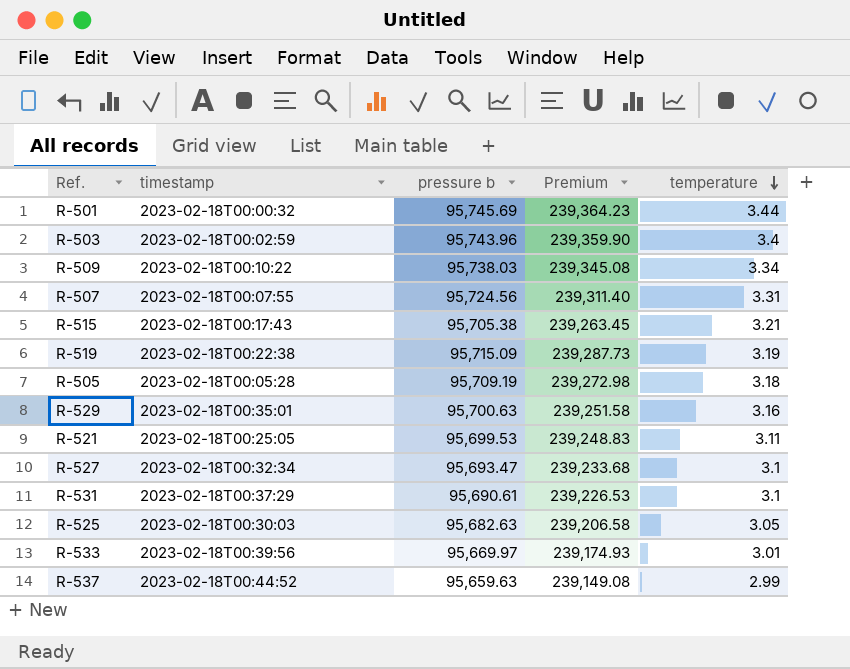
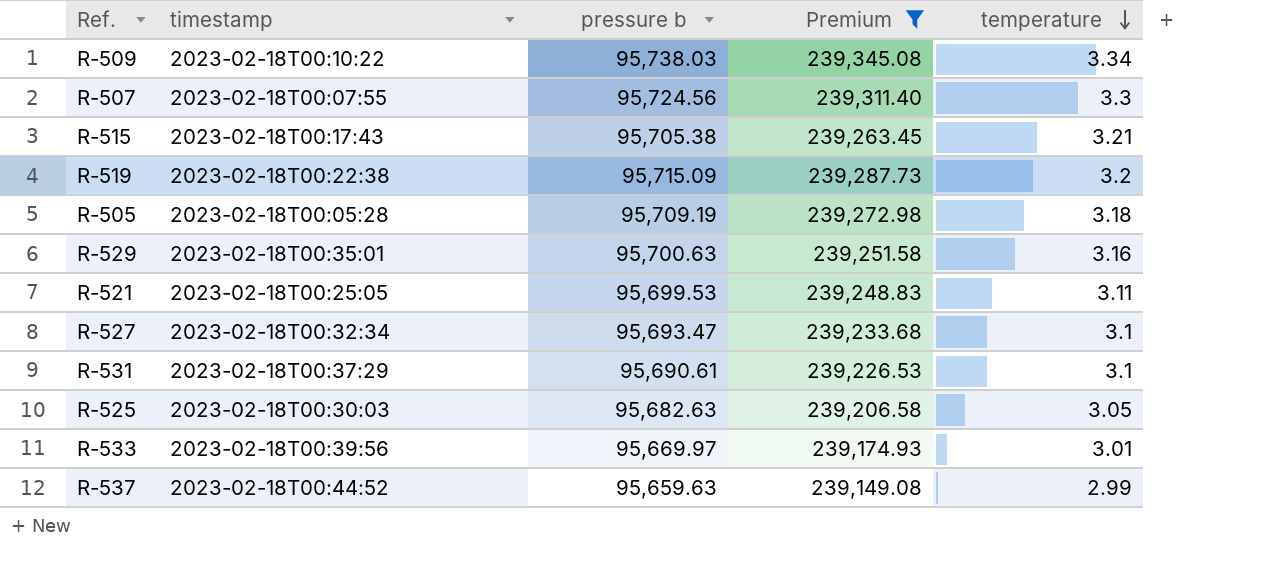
filter: none -> Premium <= 239,345.08
R-507 | temperature: 3.31 -> 3.3
R-519 | temperature: 3.19 -> 3.2

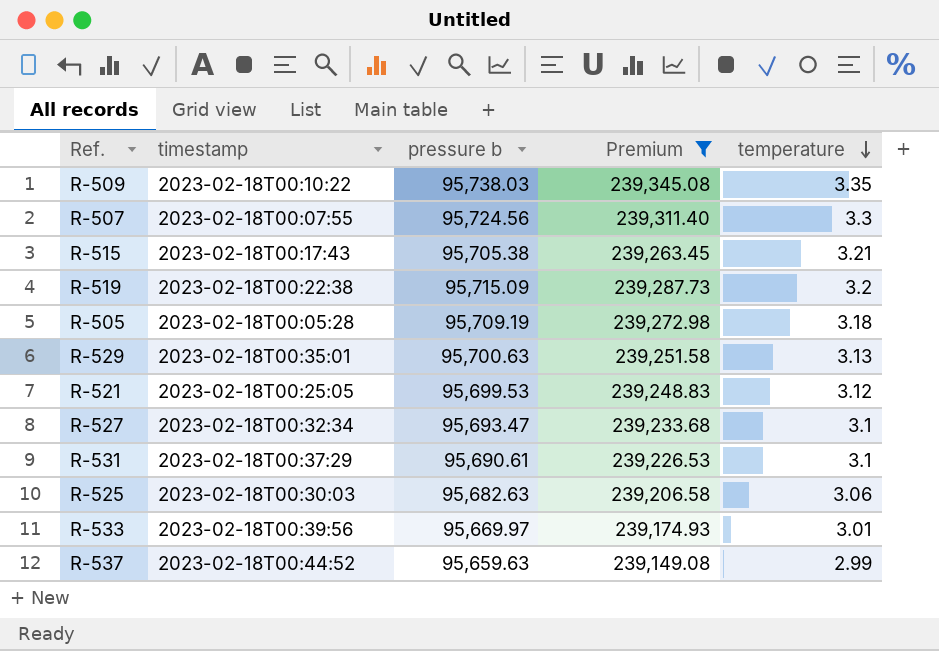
R-509 | temperature: 3.34 -> 3.35
R-529 | temperature: 3.16 -> 3.13
R-521 | temperature: 3.11 -> 3.12
R-525 | temperature: 3.05 -> 3.06

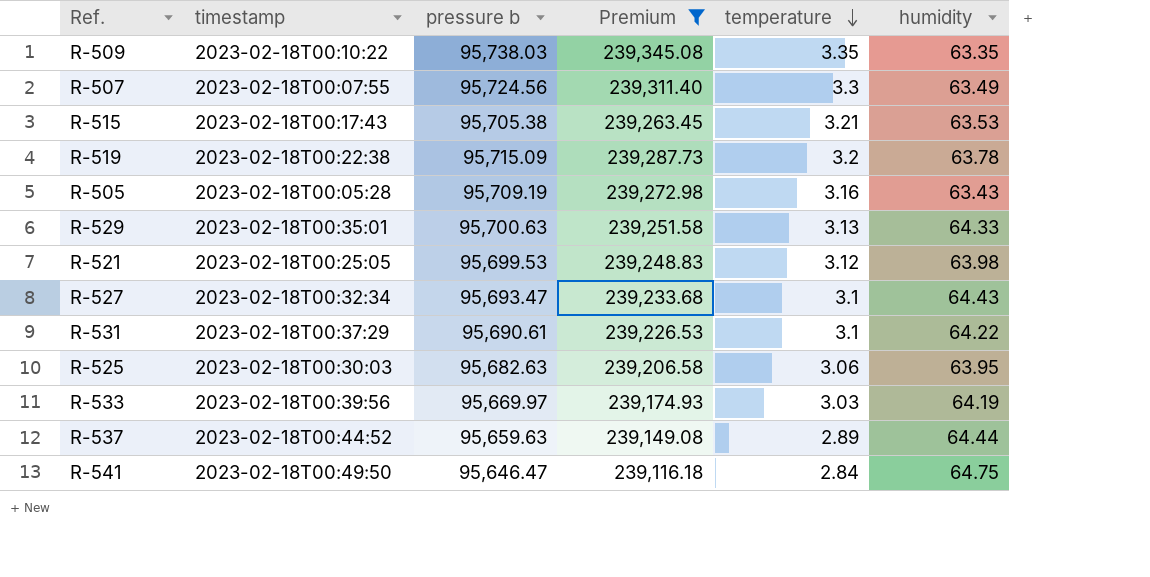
column humidity | position: none -> 6
R-505 | temperature: 3.18 -> 3.16
R-533 | temperature: 3.01 -> 3.03
R-537 | temperature: 2.99 -> 2.89
row R-541: none -> 2023-02-18T00:49:50 | 95,646.47 | 239,116.18 | 2.84 | 64.75

